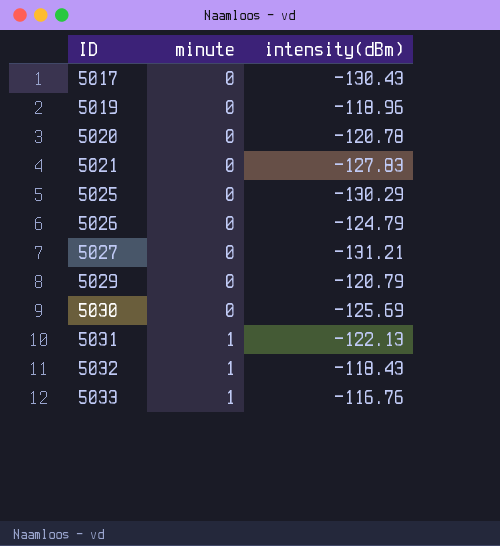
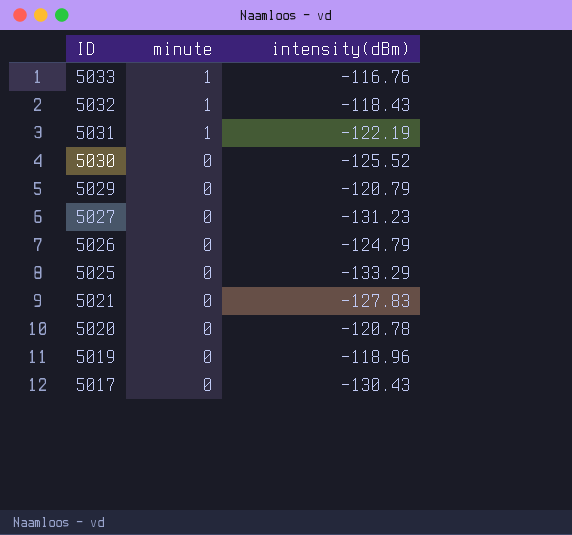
row order: ID ascending -> ID descending
5031 | intensity(dBm): -122.13 -> -122.19
5030 | intensity(dBm): -125.69 -> -125.52
5027 | intensity(dBm): -131.21 -> -131.23
5025 | intensity(dBm): -130.29 -> -133.29

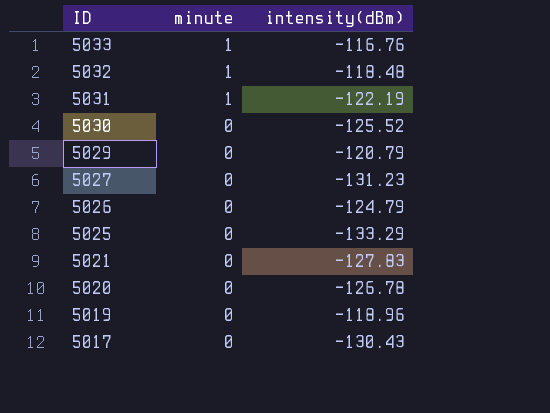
5032 | intensity(dBm): -118.43 -> -118.48
5020 | intensity(dBm): -120.78 -> -126.78

